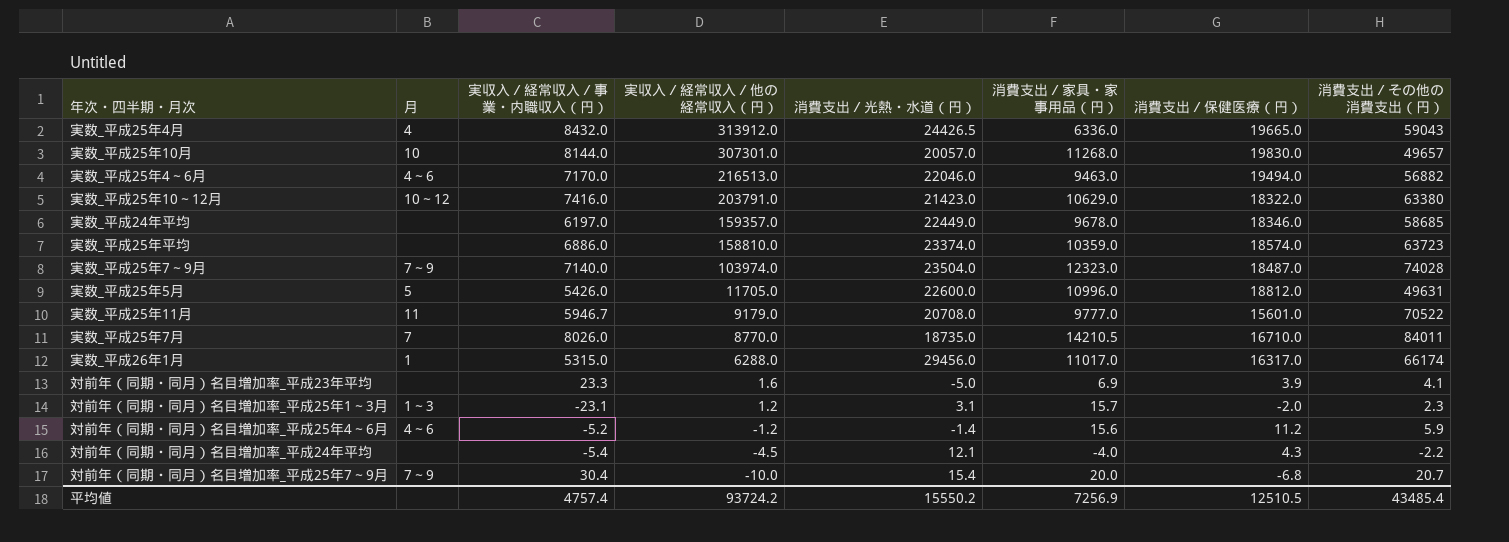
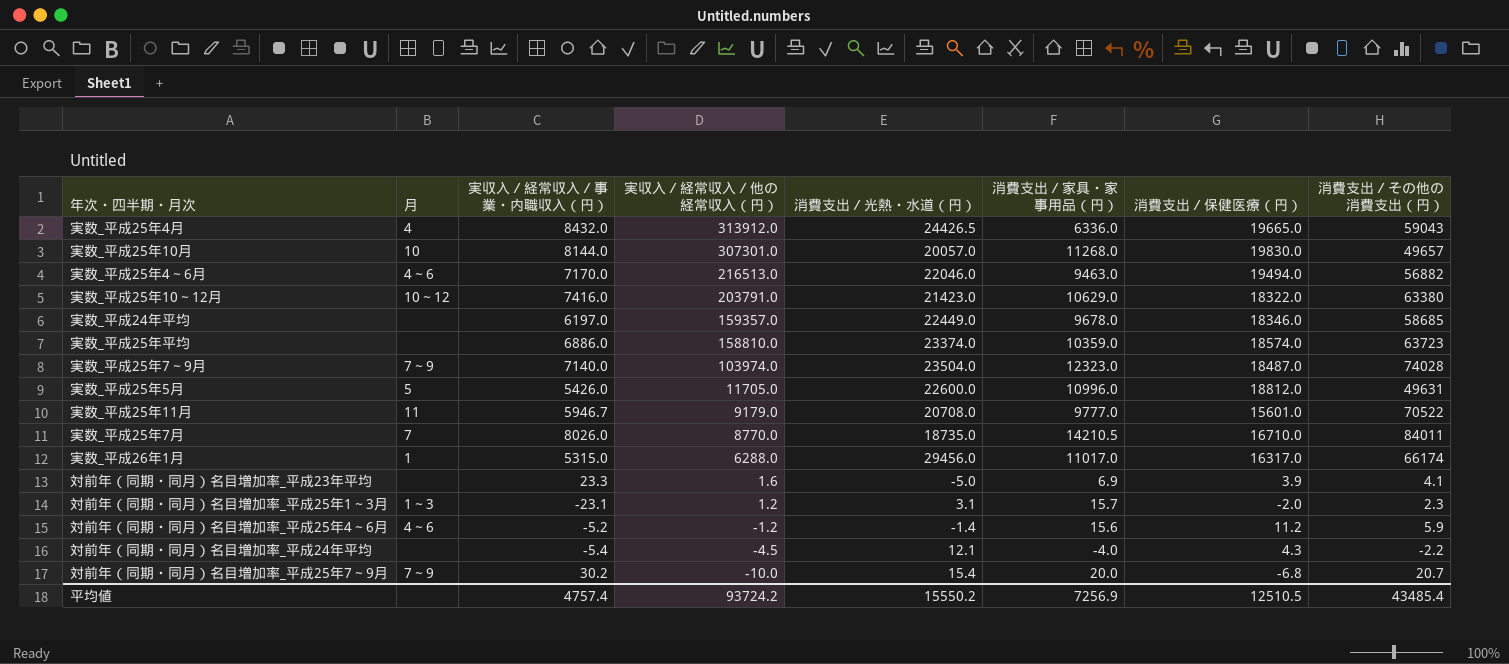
対前年（同期・同月）名目増加率_平成25年7～9月 | 実収入／経常収入／事業・内職収入（円）: 30.4 -> 30.2

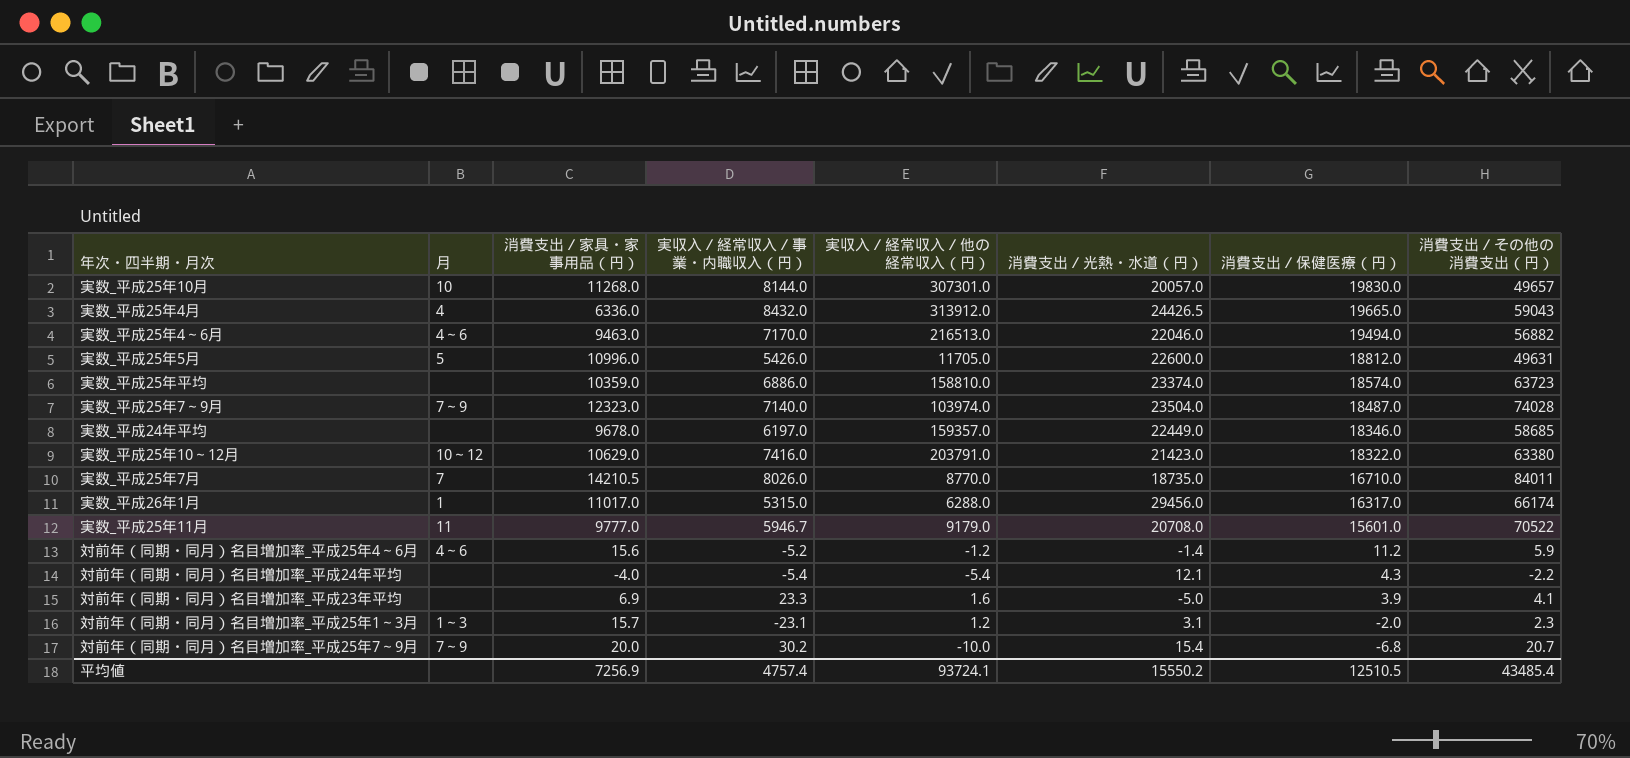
row order: 実収入／経常収入／他の経常収入（円） descending -> 消費支出／保健医療（円） descending
column 消費支出／家具・家事用品（円） | position: 6 -> 3
対前年（同期・同月）名目増加率_平成24年平均 | 実収入／経常収入／他の経常収入（円）: -4.5 -> -5.4
平均値 | 実収入／経常収入／他の経常収入（円）: 93724.2 -> 93724.1

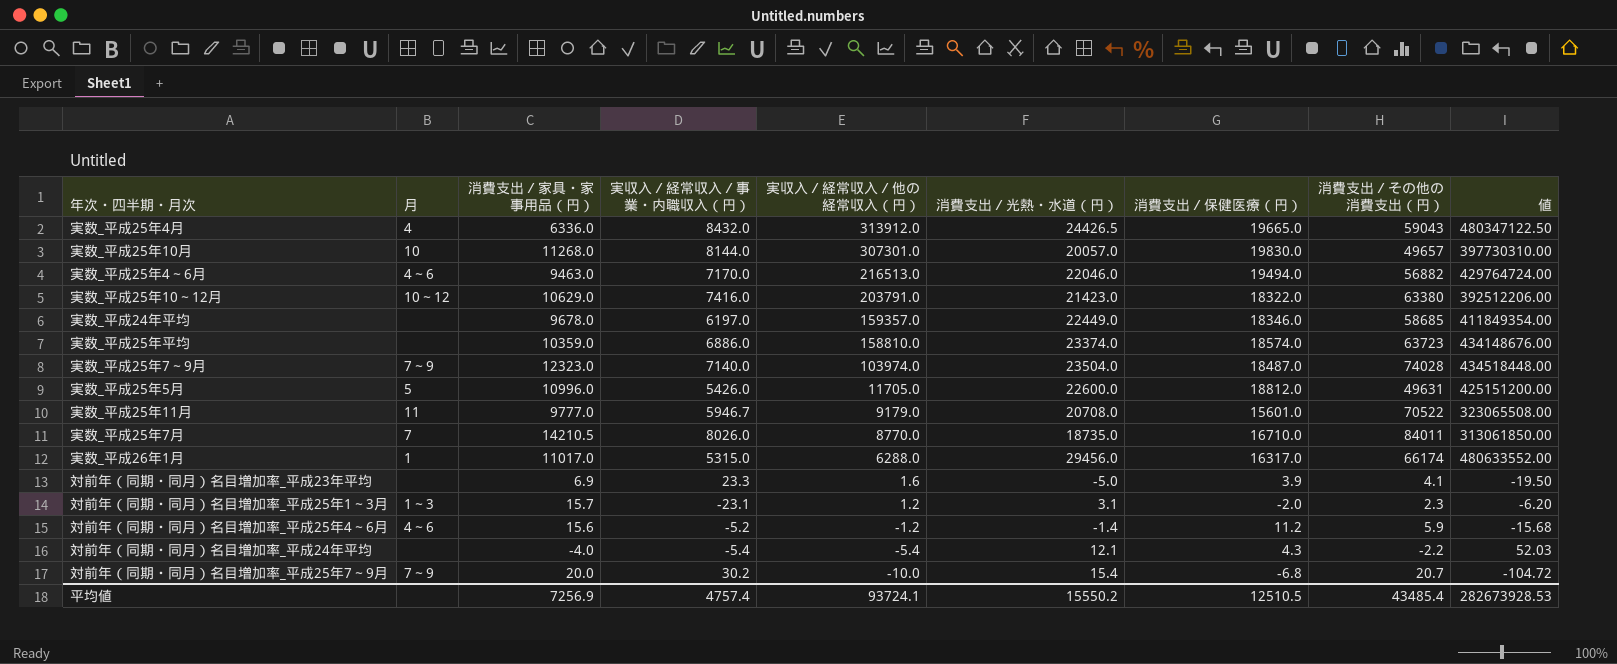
row order: 消費支出／保健医療（円） descending -> 実収入／経常収入／他の経常収入（円） descending
column 値 | formula: none -> [消費支出／光熱・水道（円）] * [消費支出／保健医療（円）]

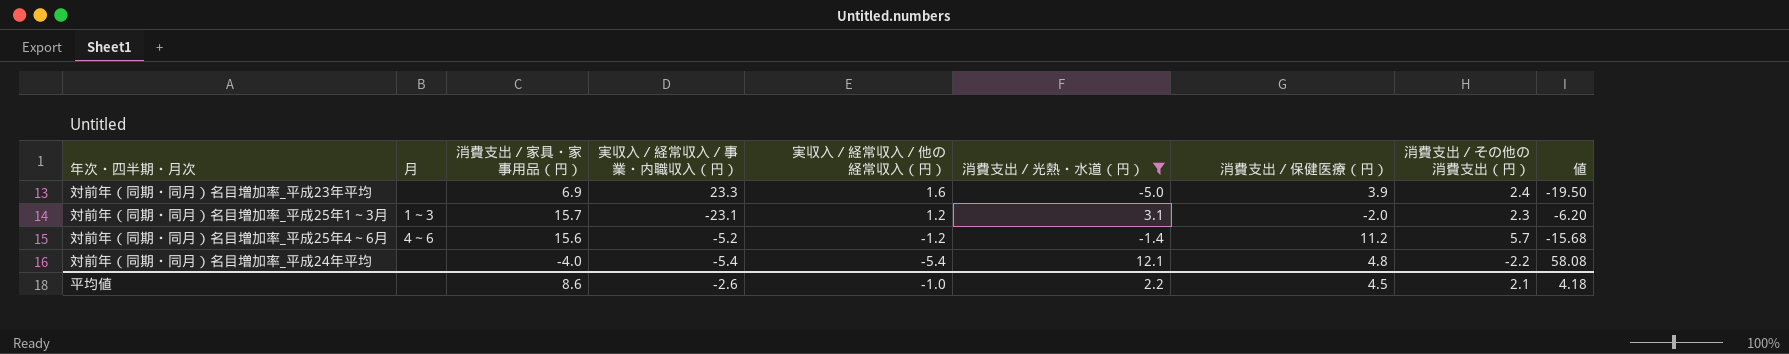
filter: none -> 消費支出／光熱・水道（円） <= 12.1
対前年（同期・同月）名目増加率_平成23年平均 | 消費支出／その他の消費支出（円）: 4.1 -> 2.4
対前年（同期・同月）名目増加率_平成25年4～6月 | 消費支出／その他の消費支出（円）: 5.9 -> 5.7
対前年（同期・同月）名目増加率_平成24年平均 | 消費支出／保健医療（円）: 4.3 -> 4.8
対前年（同期・同月）名目増加率_平成24年平均 | 値: 52.03 -> 58.08
平均値 | 消費支出／家具・家事用品（円）: 7256.9 -> 8.6
平均値 | 実収入／経常収入／事業・内職収入（円）: 4757.4 -> -2.6
平均値 | 実収入／経常収入／他の経常収入（円）: 93724.1 -> -1.0
平均値 | 消費支出／光熱・水道（円）: 15550.2 -> 2.2
平均値 | 消費支出／保健医療（円）: 12510.5 -> 4.5
平均値 | 消費支出／その他の消費支出（円）: 43485.4 -> 2.1
平均値 | 値: 282673928.53 -> 4.18

